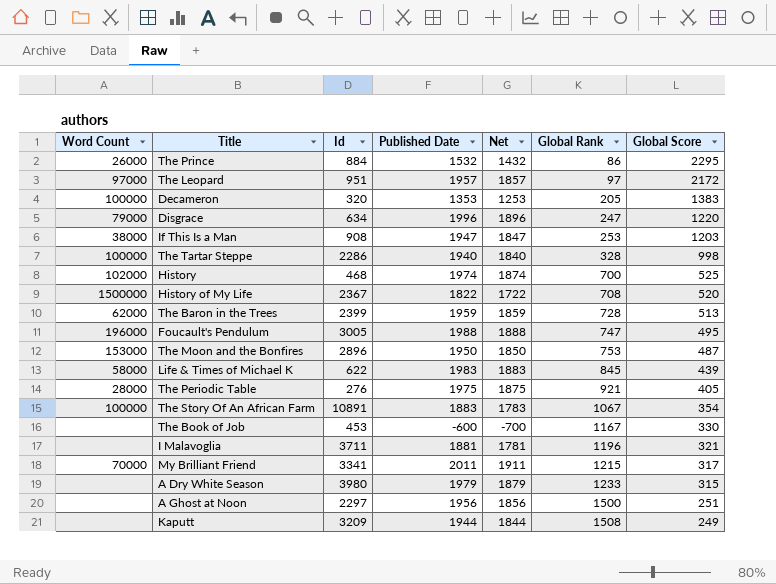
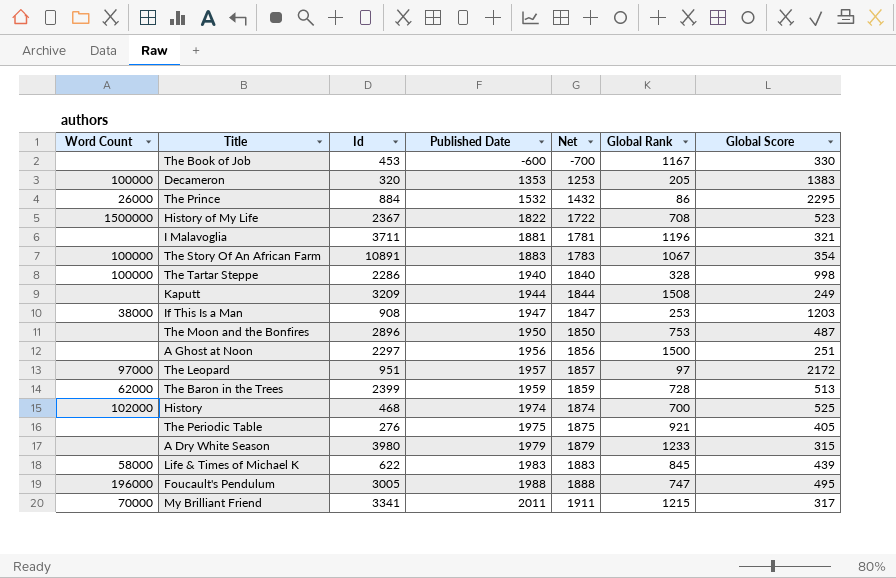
row order: Global Rank ascending -> Published Date ascending
row Disgrace: 79000 | 634 | 1996 | 1896 | 247 | 1220 -> none
History of My Life | Global Score: 520 -> 523
The Moon and the Bonfires | Word Count: 153000 -> none
The Periodic Table | Word Count: 28000 -> none

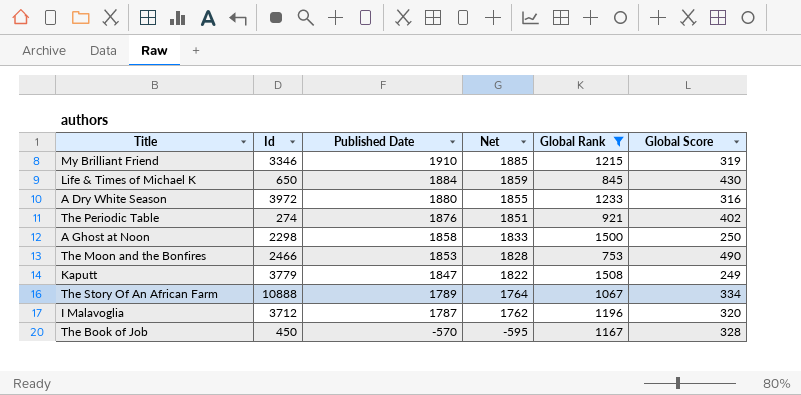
filter: none -> Global Rank >= 753
row order: Published Date ascending -> Published Date descending
column Word Count | position: 1 -> none
column Net | formula: [Published Date] - 100 -> [Published Date] - 25
My Brilliant Friend | Id: 3341 -> 3346
My Brilliant Friend | Published Date: 2011 -> 1910
My Brilliant Friend | Global Score: 317 -> 319
Life & Times of Michael K | Id: 622 -> 650
Life & Times of Michael K | Published Date: 1983 -> 1884
Life & Times of Michael K | Global Score: 439 -> 430
A Dry White Season | Id: 3980 -> 3972
A Dry White Season | Published Date: 1979 -> 1880
A Dry White Season | Global Score: 315 -> 316
The Periodic Table | Id: 276 -> 274
The Periodic Table | Published Date: 1975 -> 1876
The Periodic Table | Global Score: 405 -> 402
A Ghost at Noon | Id: 2297 -> 2298
A Ghost at Noon | Published Date: 1956 -> 1858
A Ghost at Noon | Global Score: 251 -> 250
The Moon and the Bonfires | Id: 2896 -> 2466
The Moon and the Bonfires | Published Date: 1950 -> 1853
The Moon and the Bonfires | Global Score: 487 -> 490
Kaputt | Id: 3209 -> 3779
Kaputt | Published Date: 1944 -> 1847
The Story Of An African Farm | Id: 10891 -> 10888
The Story Of An African Farm | Published Date: 1883 -> 1789
The Story Of An African Farm | Global Score: 354 -> 334
I Malavoglia | Id: 3711 -> 3712
I Malavoglia | Published Date: 1881 -> 1787
I Malavoglia | Global Score: 321 -> 320
The Book of Job | Id: 453 -> 450
The Book of Job | Published Date: -600 -> -570
The Book of Job | Global Score: 330 -> 328

